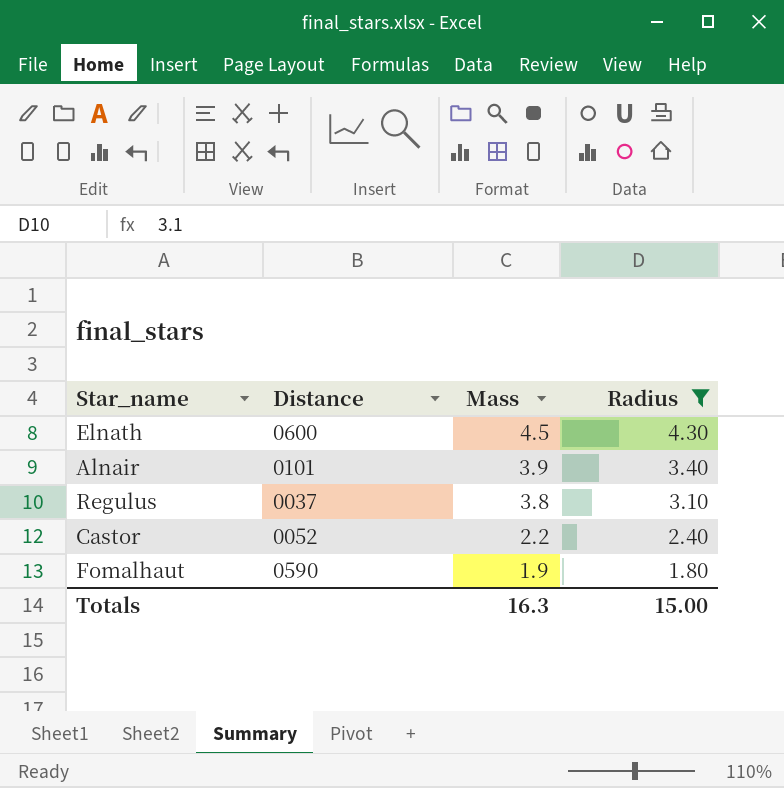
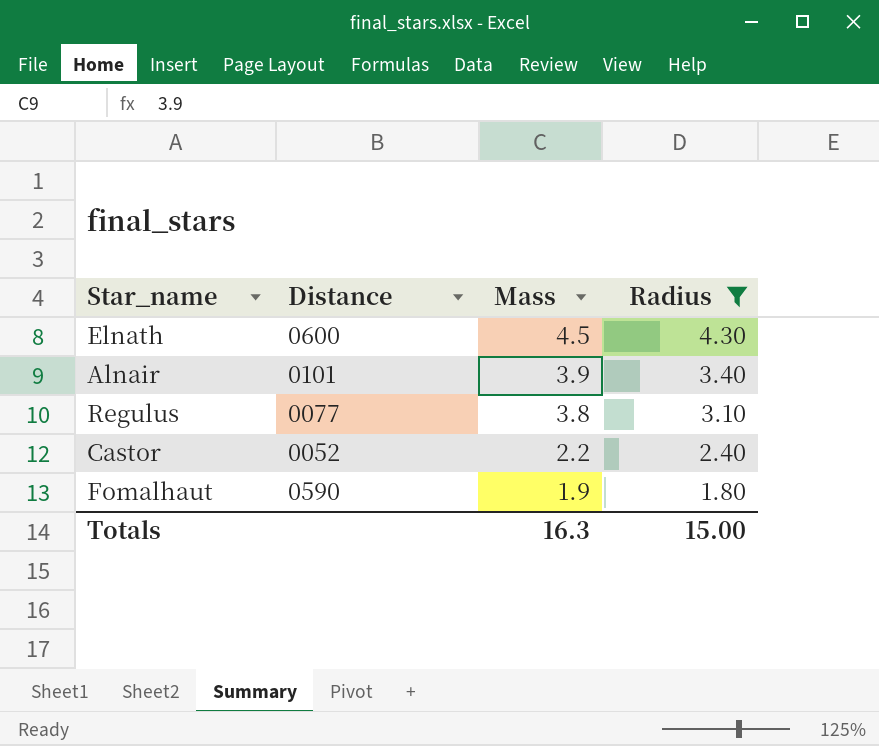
Regulus | Distance: 0037 -> 0077

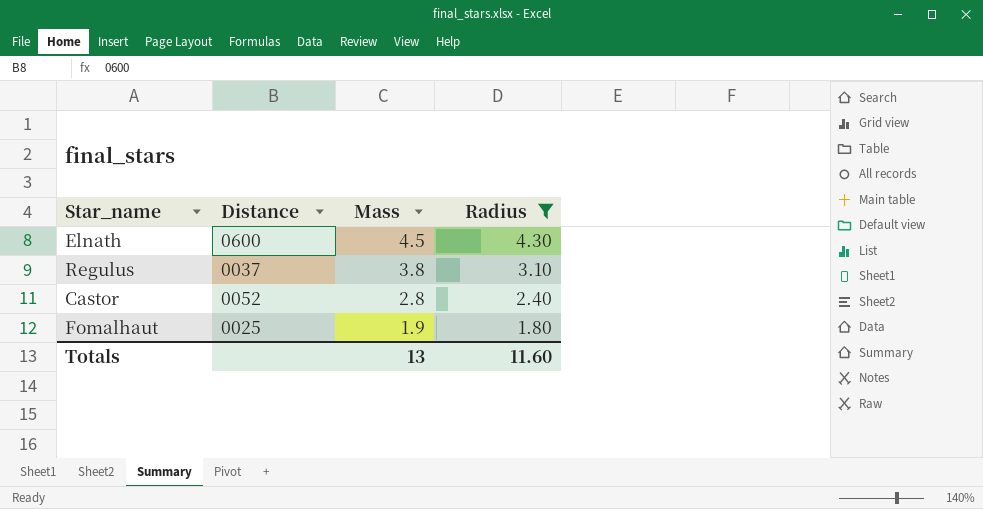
row Alnair: 0101 | 3.9 | 3.40 -> none
Regulus | Distance: 0077 -> 0037
Castor | Mass: 2.2 -> 2.8
Fomalhaut | Distance: 0590 -> 0025
Totals | Mass: 16.3 -> 13
Totals | Radius: 15.00 -> 11.60

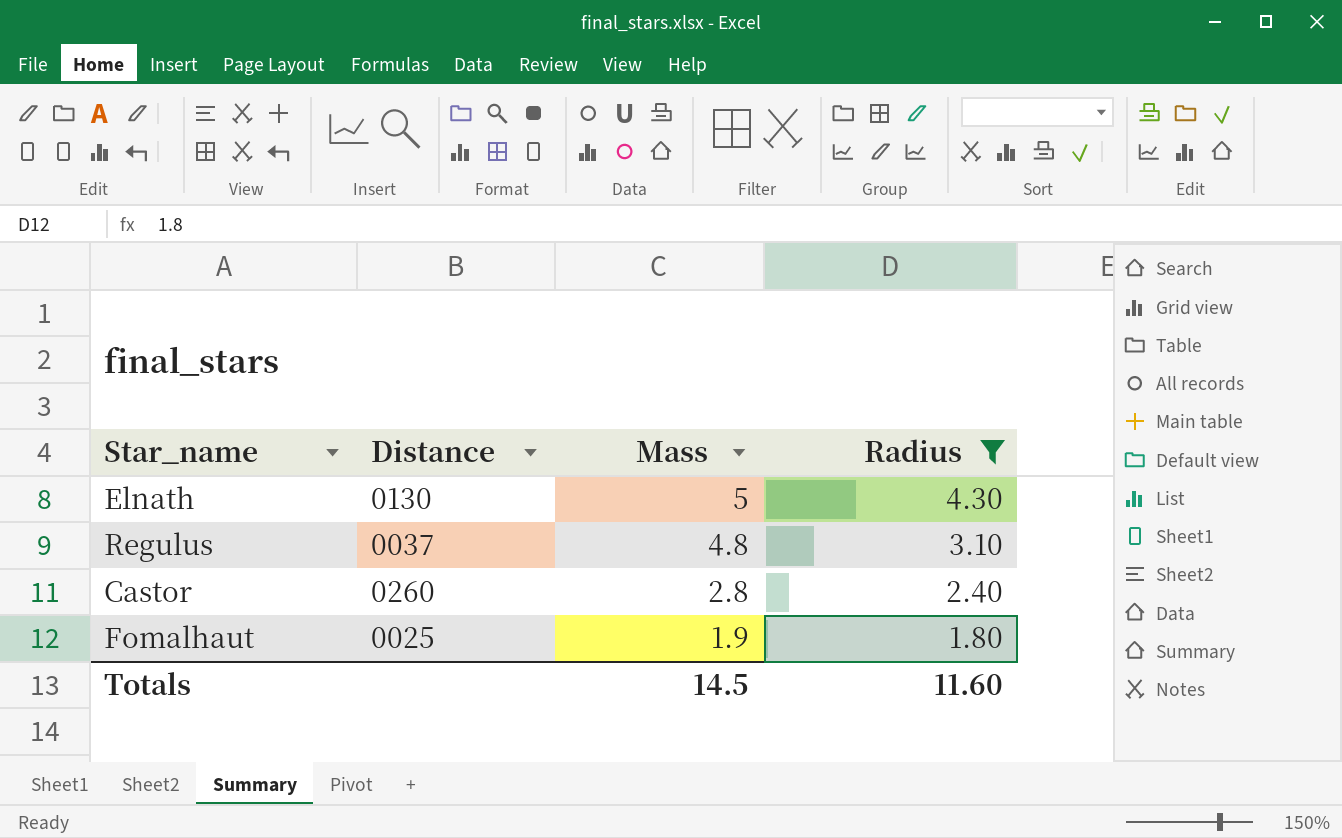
Elnath | Distance: 0600 -> 0130
Elnath | Mass: 4.5 -> 5
Regulus | Mass: 3.8 -> 4.8
Castor | Distance: 0052 -> 0260
Totals | Mass: 13 -> 14.5

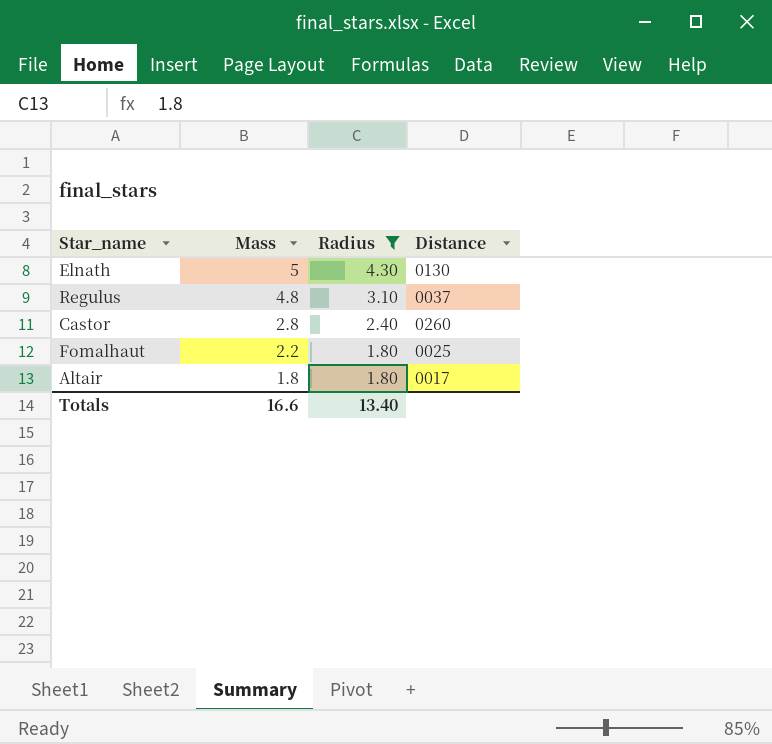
column Distance | position: 2 -> 4
Fomalhaut | Mass: 1.9 -> 2.2
row Altair: none -> 1.8 | 1.80 | 0017
Totals | Mass: 14.5 -> 16.6
Totals | Radius: 11.60 -> 13.40

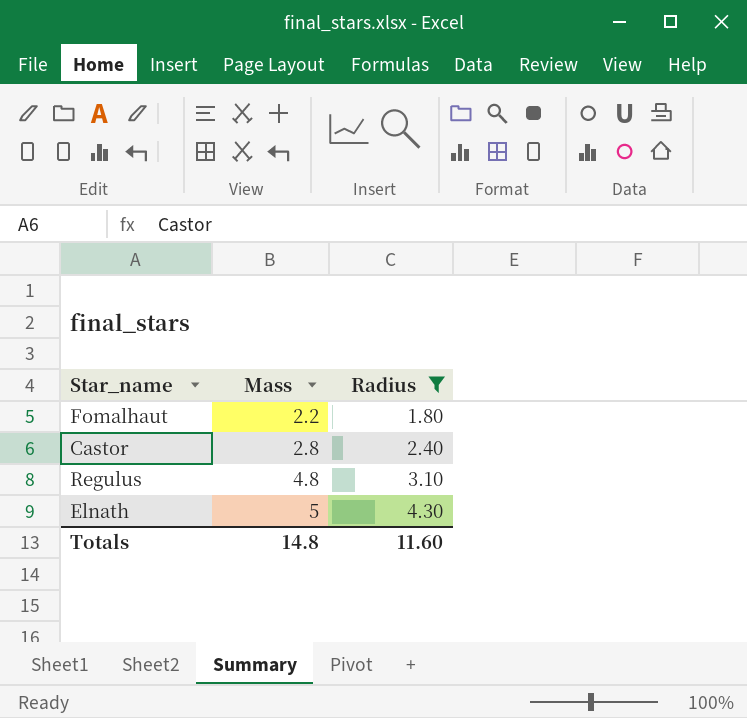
row order: Mass descending -> Mass ascending
column Distance | position: 4 -> none
row Altair: 1.8 | 1.80 | 0017 -> none
Totals | Mass: 16.6 -> 14.8
Totals | Radius: 13.40 -> 11.60

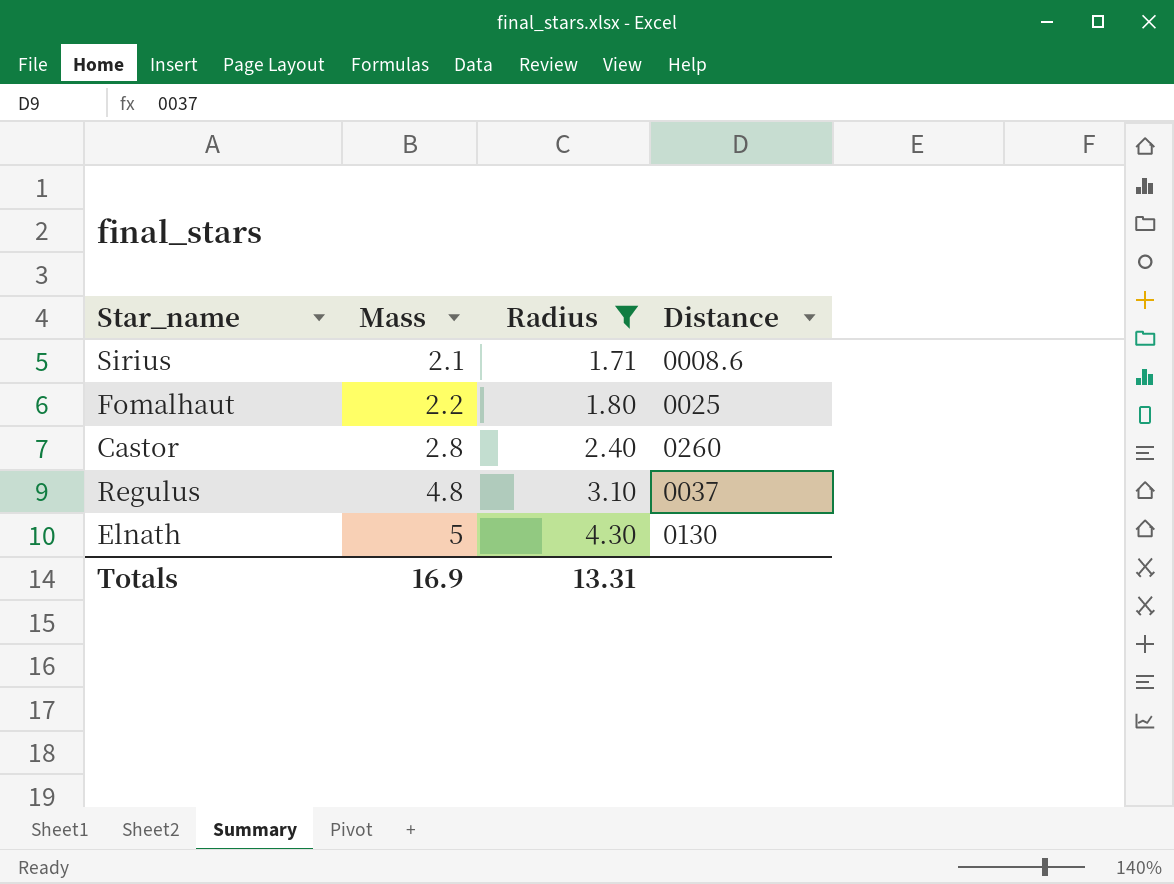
column Distance | position: none -> 4
row Sirius: none -> 2.1 | 1.71 | 0008.6
Totals | Mass: 14.8 -> 16.9
Totals | Radius: 11.60 -> 13.31

